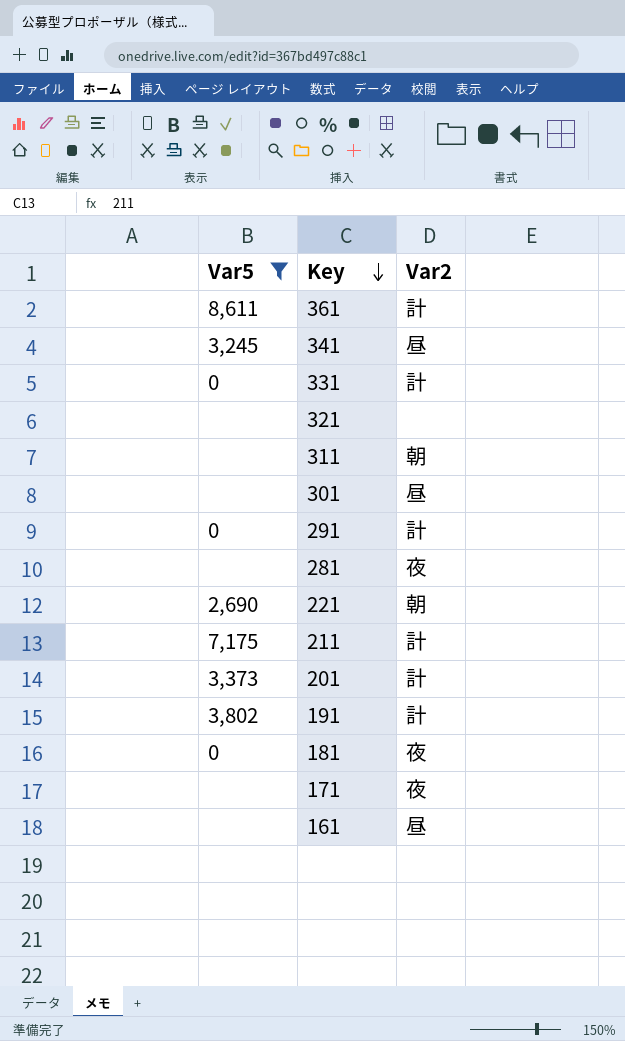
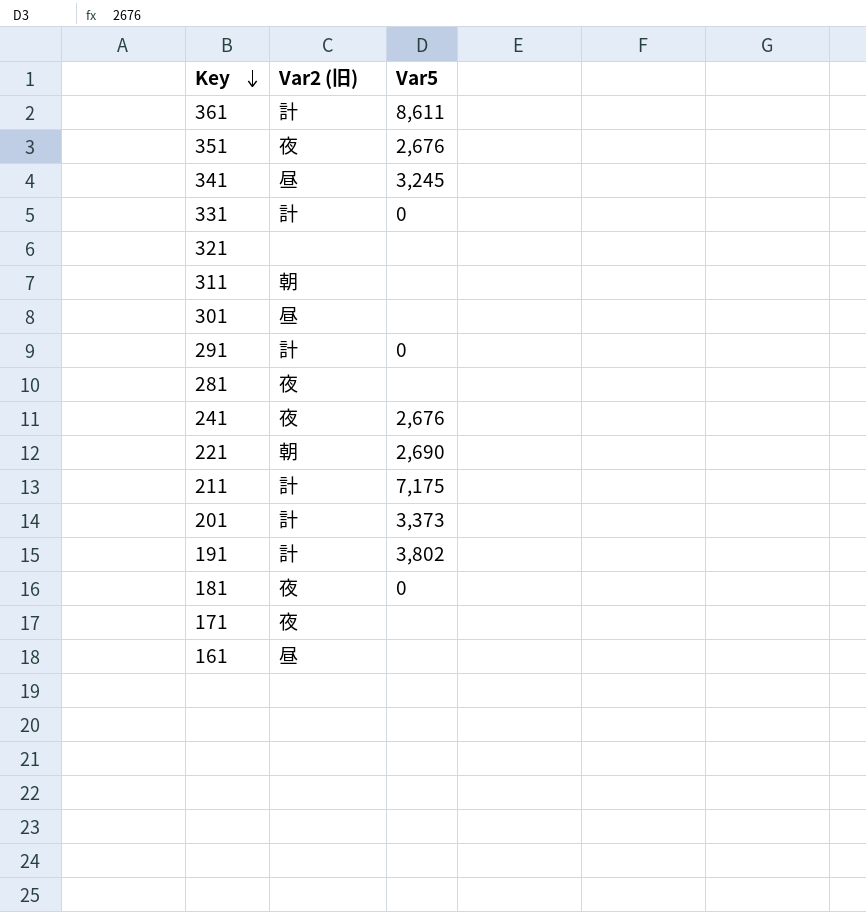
filter: Var5 != 2,676 -> none
column name: Var2 -> Var2 (旧)
column Var5 | position: 1 -> 3

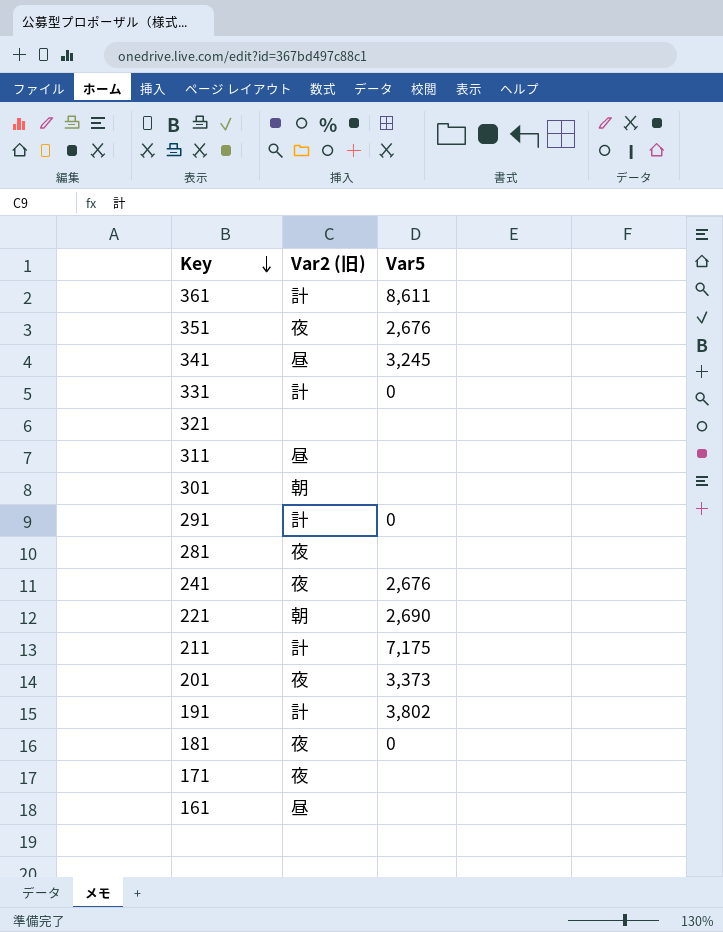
311 | Var2 (旧): 朝 -> 昼
301 | Var2 (旧): 昼 -> 朝
201 | Var2 (旧): 計 -> 夜

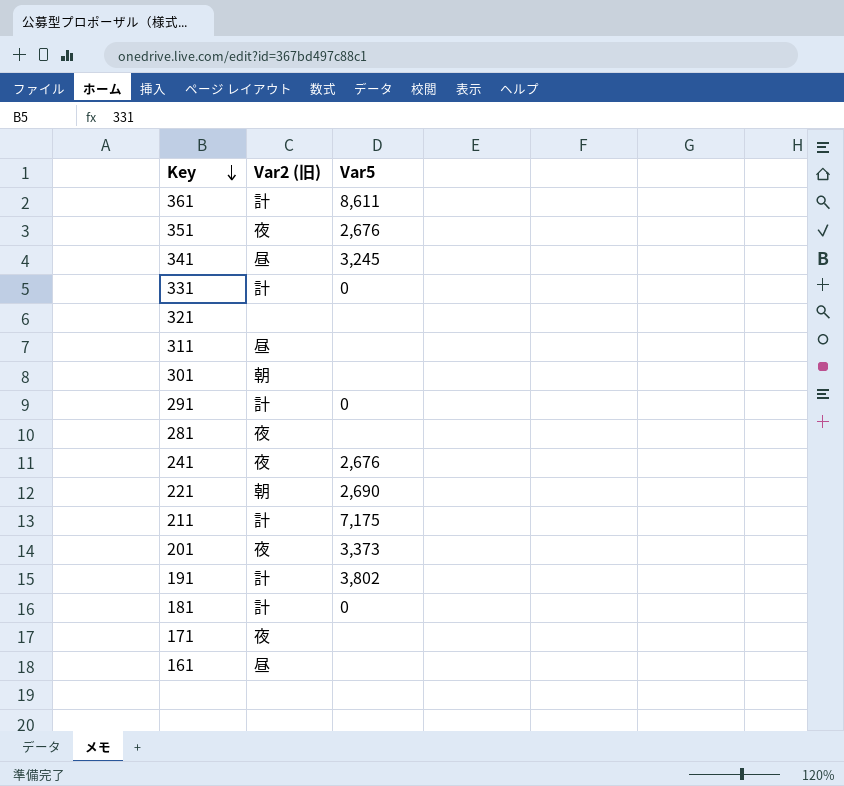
181 | Var2 (旧): 夜 -> 計

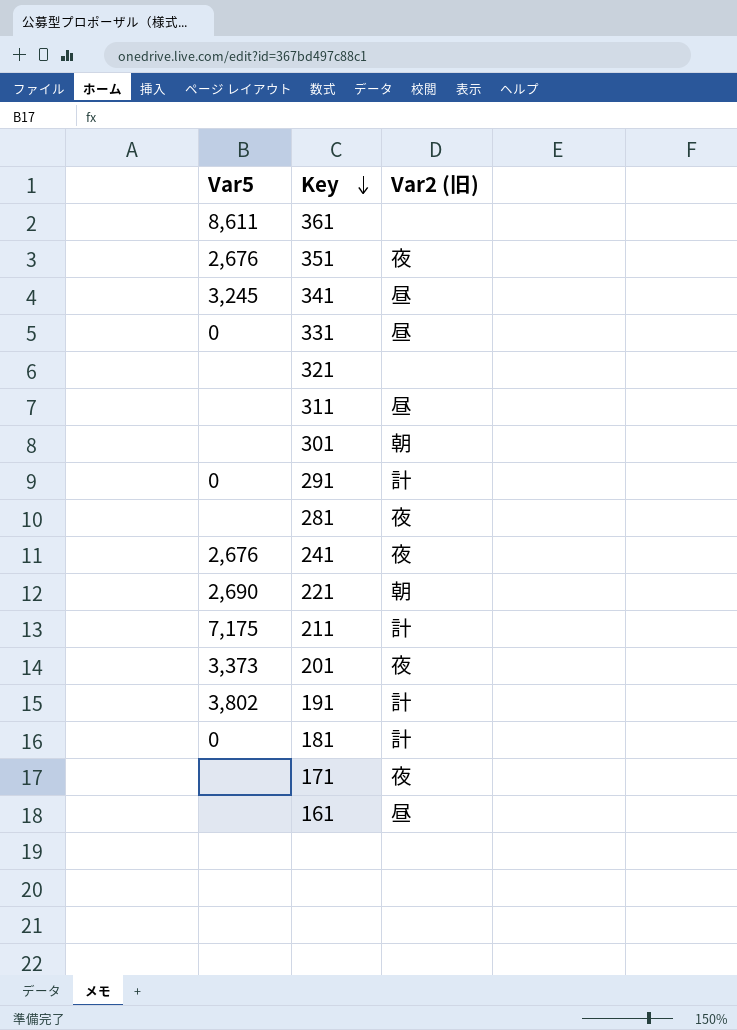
column Var5 | position: 3 -> 1
361 | Var2 (旧): 計 -> none
331 | Var2 (旧): 計 -> 昼

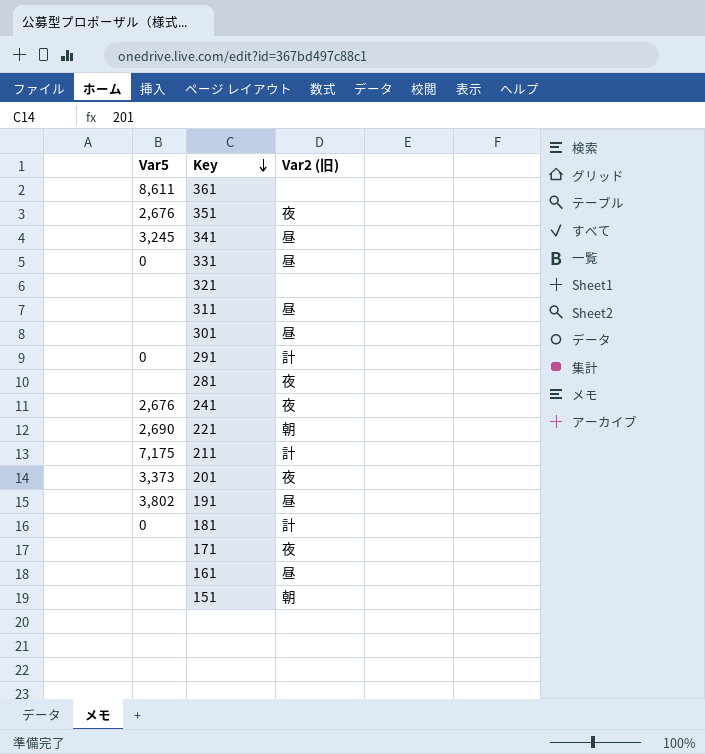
301 | Var2 (旧): 朝 -> 昼
191 | Var2 (旧): 計 -> 昼
row 151: none -> none | 朝

